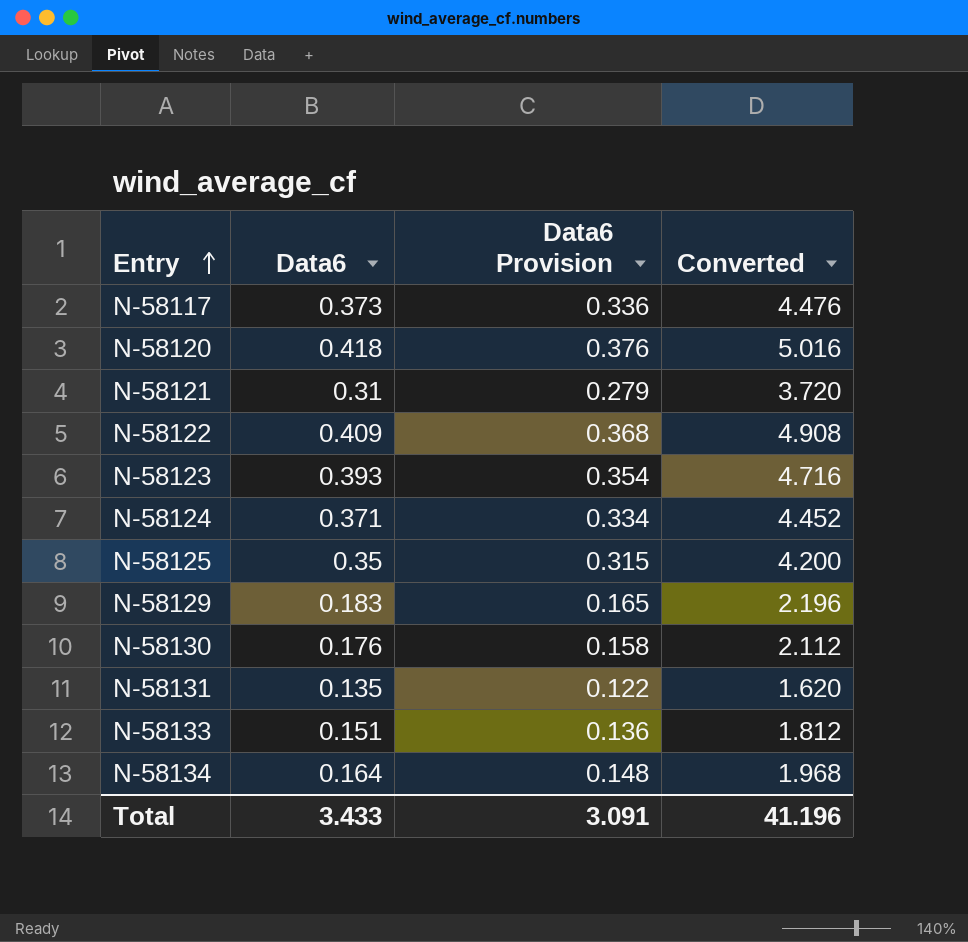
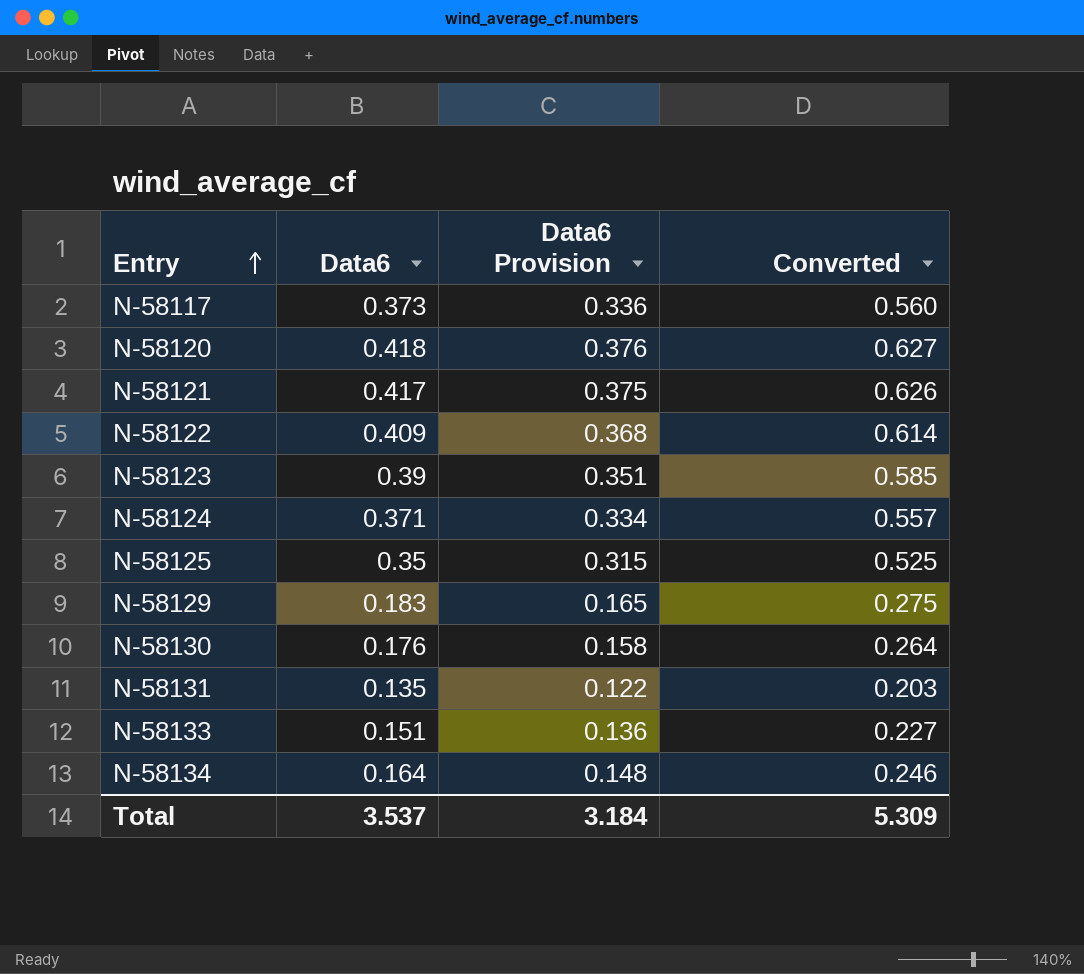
column Converted | formula: [Data6] * 12 -> [Data6] * 1.5
N-58121 | Data6: 0.31 -> 0.417
N-58121 | Data6 Provision: 0.279 -> 0.375
N-58123 | Data6: 0.393 -> 0.39
N-58123 | Data6 Provision: 0.354 -> 0.351
Total | Data6: 3.433 -> 3.537
Total | Data6 Provision: 3.091 -> 3.184
Total | Converted: 41.196 -> 5.309

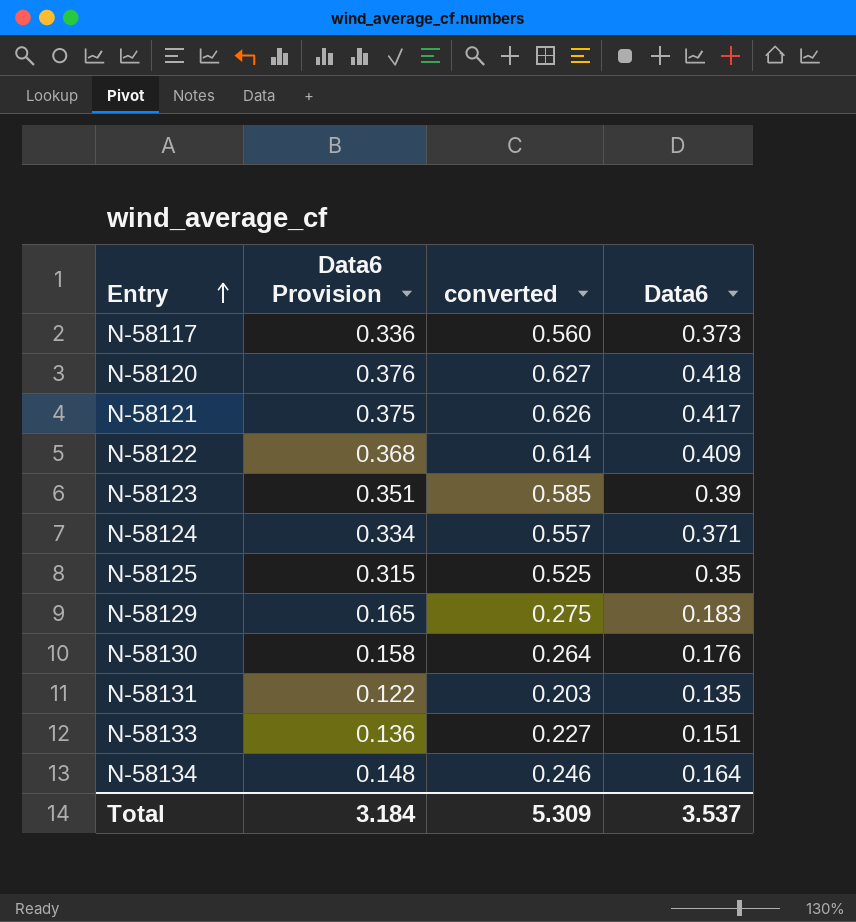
column name: Converted -> converted
column Data6 | position: 2 -> 4

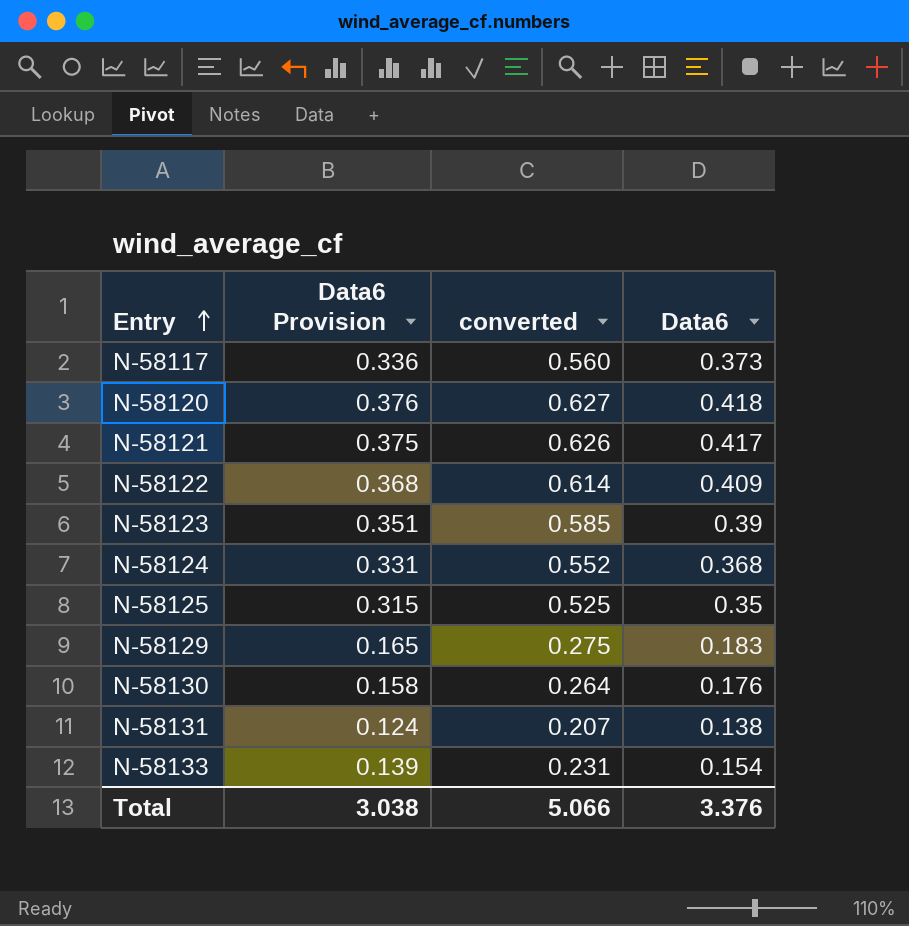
row N-58134: 0.148 | 0.246 | 0.164 -> none
N-58124 | Data6 Provision: 0.334 -> 0.331
N-58124 | converted: 0.557 -> 0.552
N-58124 | Data6: 0.371 -> 0.368
N-58131 | Data6 Provision: 0.122 -> 0.124
N-58131 | converted: 0.203 -> 0.207
N-58131 | Data6: 0.135 -> 0.138
N-58133 | Data6 Provision: 0.136 -> 0.139
N-58133 | converted: 0.227 -> 0.231
N-58133 | Data6: 0.151 -> 0.154
Total | Data6 Provision: 3.184 -> 3.038
Total | converted: 5.309 -> 5.066
Total | Data6: 3.537 -> 3.376

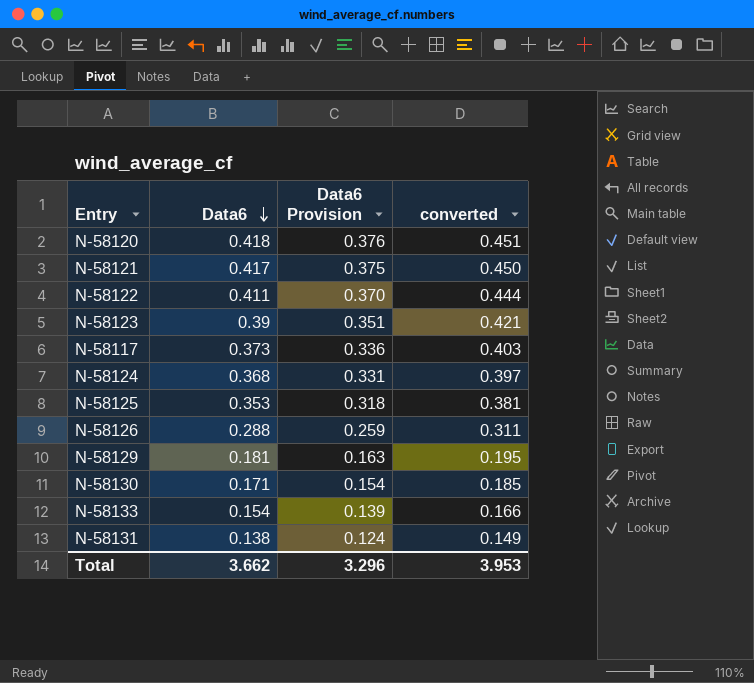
row order: Entry ascending -> Data6 descending
column Data6 | position: 4 -> 2
column converted | formula: [Data6] * 1.5 -> [Data6] * 1.08
N-58122 | Data6: 0.409 -> 0.411
N-58122 | Data6 Provision: 0.368 -> 0.370
N-58125 | Data6: 0.35 -> 0.353
N-58125 | Data6 Provision: 0.315 -> 0.318
row N-58126: none -> 0.288 | 0.259 | 0.311
N-58129 | Data6: 0.183 -> 0.181
N-58129 | Data6 Provision: 0.165 -> 0.163
N-58130 | Data6: 0.176 -> 0.171
N-58130 | Data6 Provision: 0.158 -> 0.154
Total | Data6: 3.376 -> 3.662
Total | Data6 Provision: 3.038 -> 3.296
Total | converted: 5.066 -> 3.953

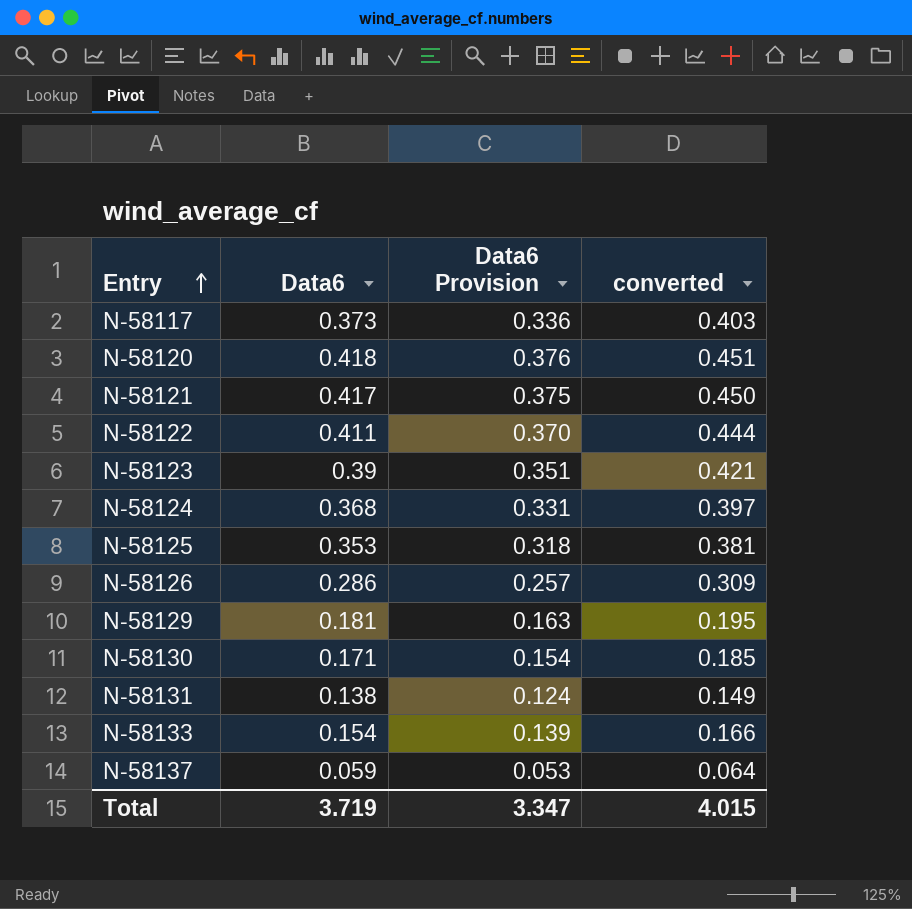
row order: Data6 descending -> Entry ascending
N-58126 | Data6: 0.288 -> 0.286
N-58126 | Data6 Provision: 0.259 -> 0.257
N-58126 | converted: 0.311 -> 0.309
row N-58137: none -> 0.059 | 0.053 | 0.064
Total | Data6: 3.662 -> 3.719
Total | Data6 Provision: 3.296 -> 3.347
Total | converted: 3.953 -> 4.015

